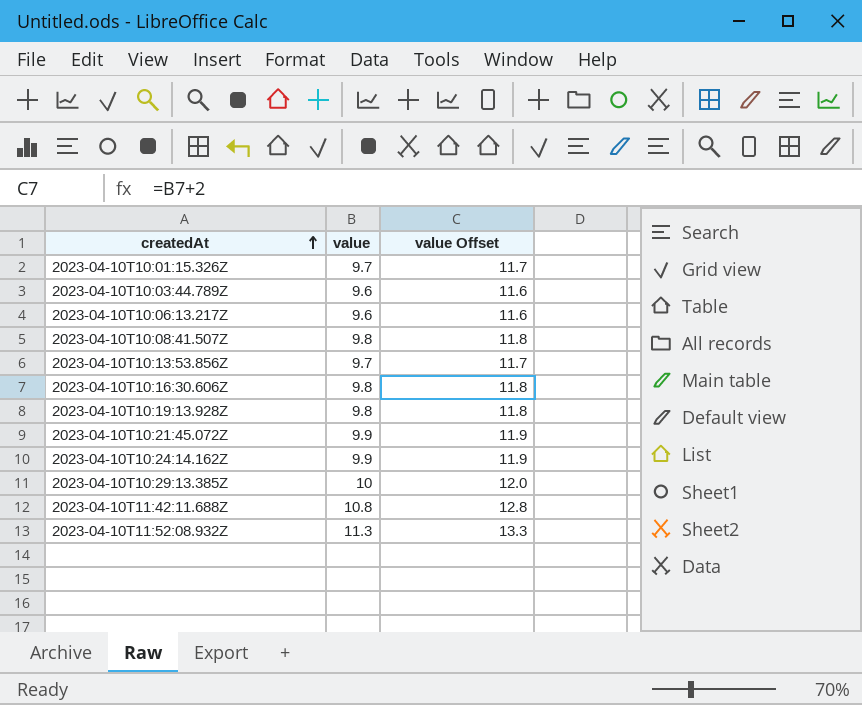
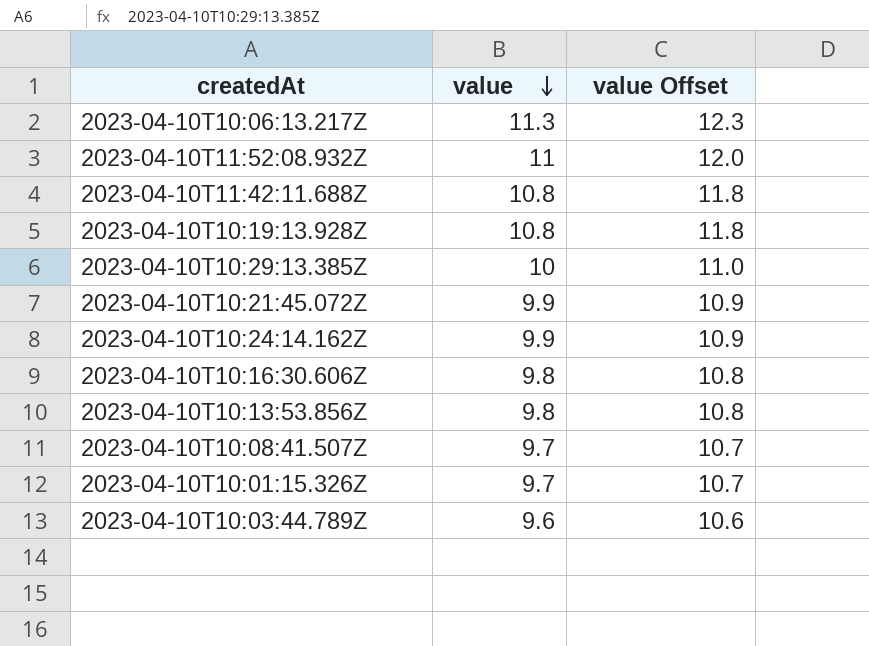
row order: createdAt ascending -> value descending
column value Offset | formula: [value] + 2 -> [value] + 1
2023-04-10T10:06:13.217Z | value: 9.6 -> 11.3
2023-04-10T11:52:08.932Z | value: 11.3 -> 11
2023-04-10T10:19:13.928Z | value: 9.8 -> 10.8
2023-04-10T10:13:53.856Z | value: 9.7 -> 9.8
2023-04-10T10:08:41.507Z | value: 9.8 -> 9.7

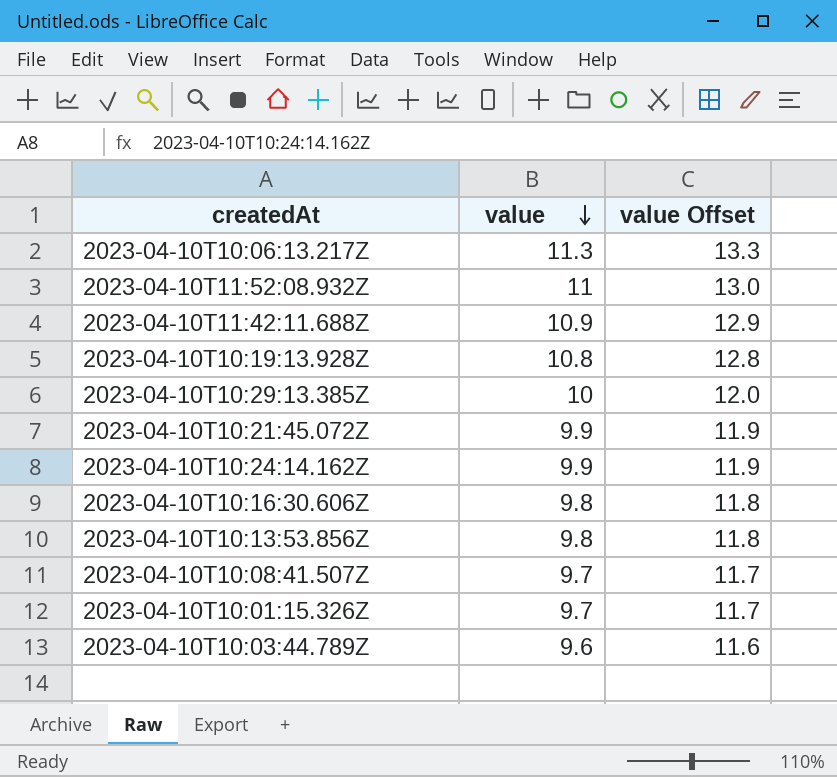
column value Offset | formula: [value] + 1 -> [value] + 2
2023-04-10T11:42:11.688Z | value: 10.8 -> 10.9

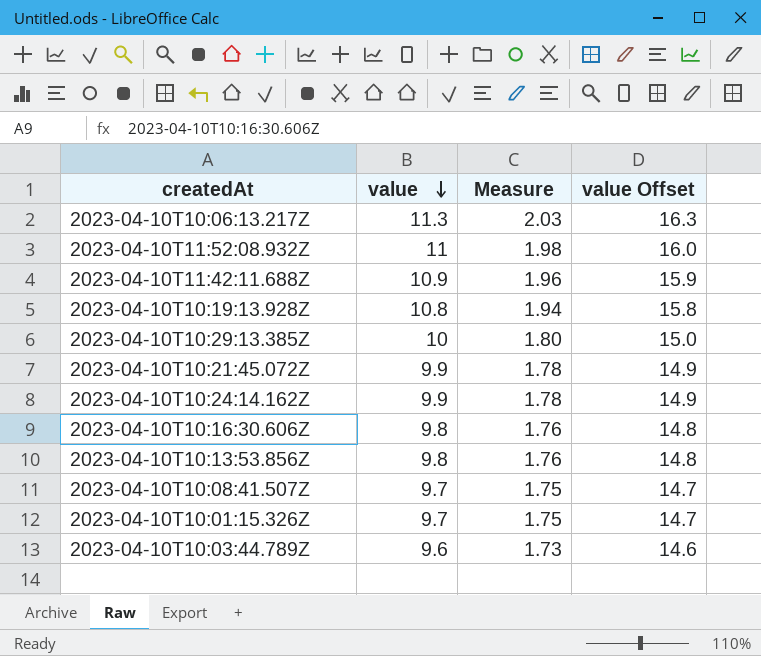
column Measure | formula: none -> [value] * 0.18
column value Offset | formula: [value] + 2 -> [value] + 5

